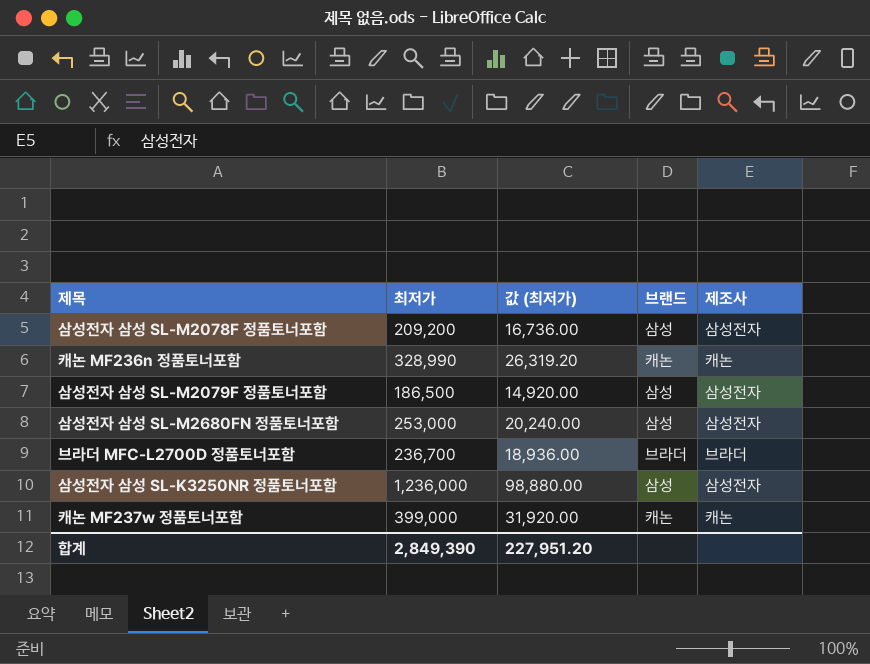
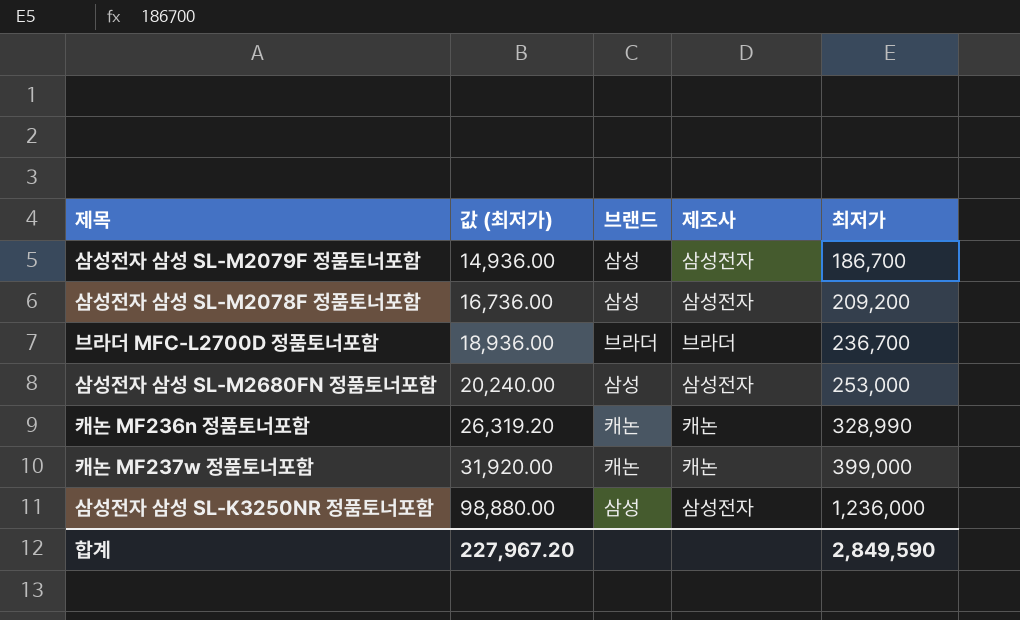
row order: none -> 값 (최저가) ascending
column 최저가 | position: 2 -> 5
삼성전자 삼성 SL-M2079F 정품토너포함 | 값 (최저가): 14,920.00 -> 14,936.00
삼성전자 삼성 SL-M2079F 정품토너포함 | 최저가: 186,500 -> 186,700
합계 | 값 (최저가): 227,951.20 -> 227,967.20
합계 | 최저가: 2,849,390 -> 2,849,590

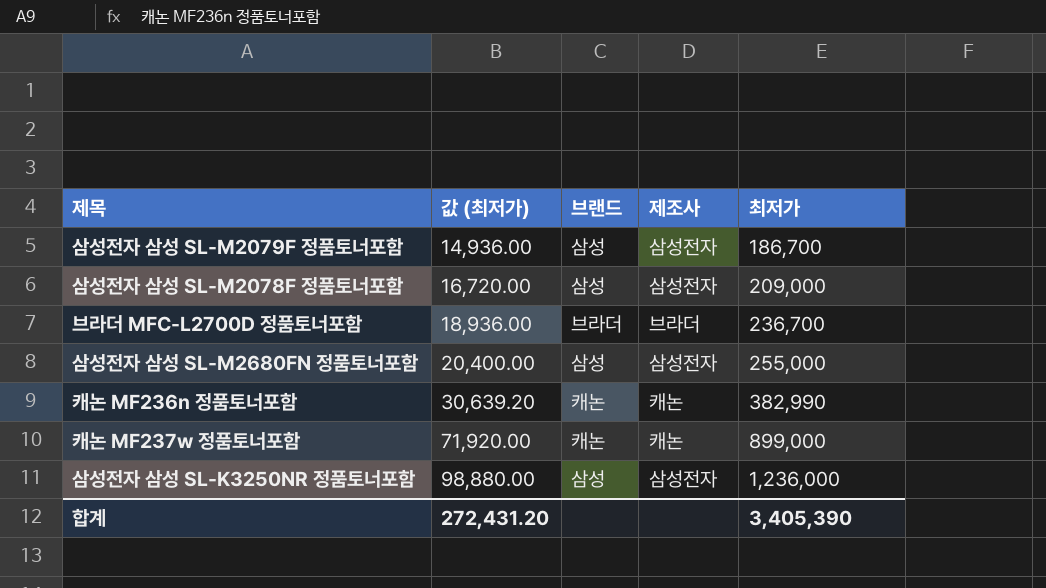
삼성전자 삼성 SL-M2078F 정품토너포함 | 값 (최저가): 16,736.00 -> 16,720.00
삼성전자 삼성 SL-M2078F 정품토너포함 | 최저가: 209,200 -> 209,000
삼성전자 삼성 SL-M2680FN 정품토너포함 | 값 (최저가): 20,240.00 -> 20,400.00
삼성전자 삼성 SL-M2680FN 정품토너포함 | 최저가: 253,000 -> 255,000
캐논 MF236n 정품토너포함 | 값 (최저가): 26,319.20 -> 30,639.20
캐논 MF236n 정품토너포함 | 최저가: 328,990 -> 382,990
캐논 MF237w 정품토너포함 | 값 (최저가): 31,920.00 -> 71,920.00
캐논 MF237w 정품토너포함 | 최저가: 399,000 -> 899,000
합계 | 값 (최저가): 227,967.20 -> 272,431.20
합계 | 최저가: 2,849,590 -> 3,405,390

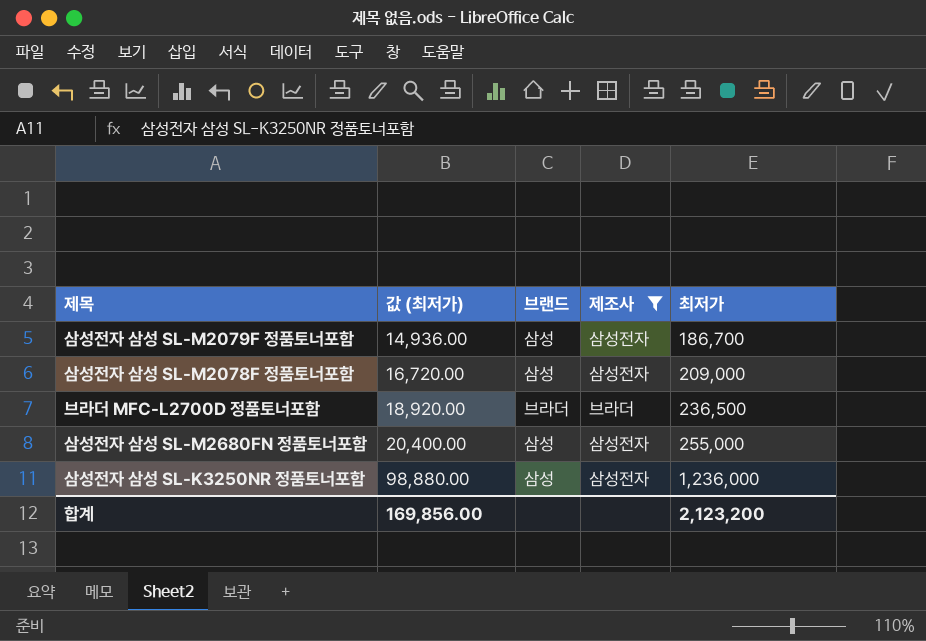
filter: none -> 제조사 != 캐논
브라더 MFC-L2700D 정품토너포함 | 값 (최저가): 18,936.00 -> 18,920.00
브라더 MFC-L2700D 정품토너포함 | 최저가: 236,700 -> 236,500
합계 | 값 (최저가): 272,431.20 -> 169,856.00
합계 | 최저가: 3,405,390 -> 2,123,200

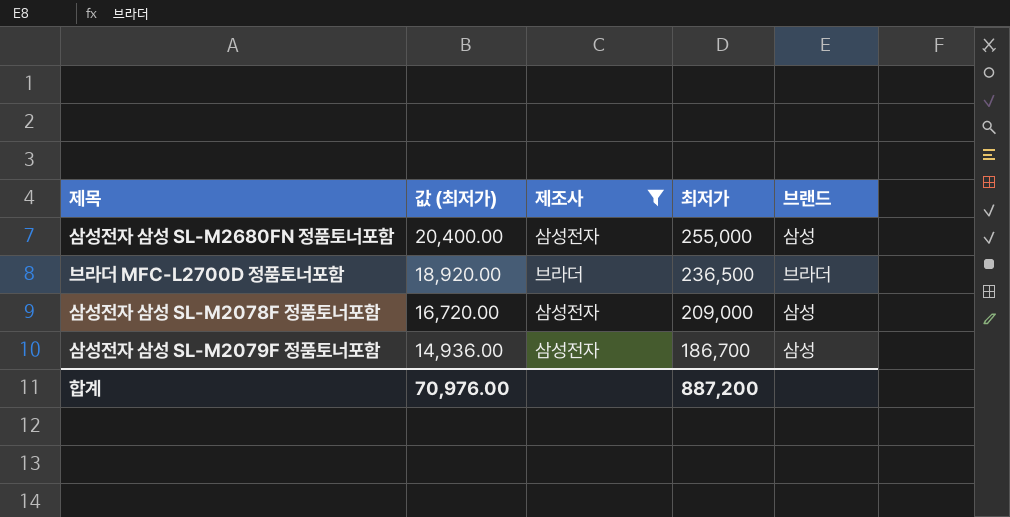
row order: 값 (최저가) ascending -> 값 (최저가) descending
column 브랜드 | position: 3 -> 5
row 삼성전자 삼성 SL-K3250NR 정품토너포함: 98,880.00 | 삼성 | 삼성전자 | 1,236,000 -> none
합계 | 값 (최저가): 169,856.00 -> 70,976.00
합계 | 최저가: 2,123,200 -> 887,200

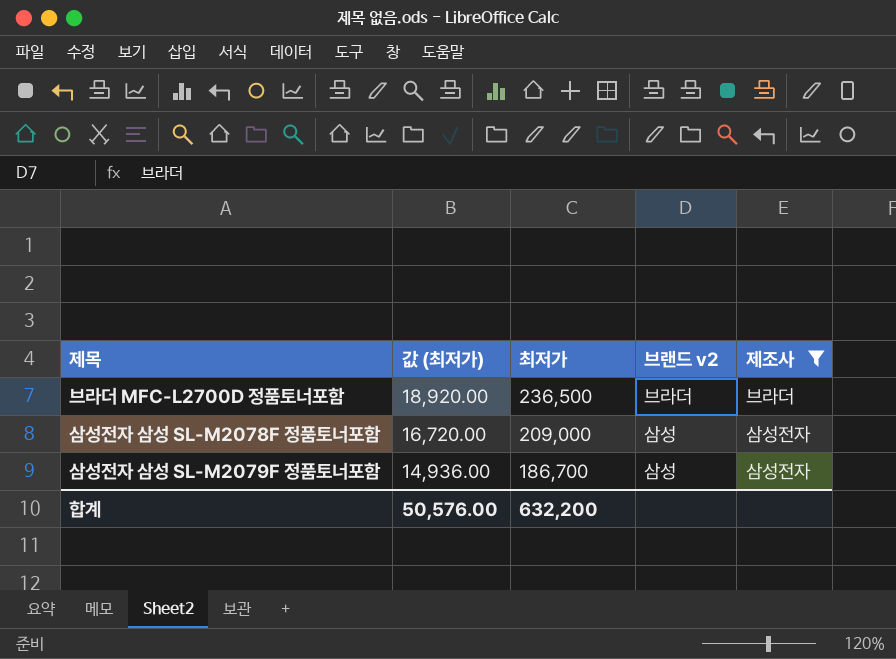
column name: 브랜드 -> 브랜드 v2
column 제조사 | position: 3 -> 5
row 삼성전자 삼성 SL-M2680FN 정품토너포함: 20,400.00 | 삼성전자 | 255,000 | 삼성 -> none
합계 | 값 (최저가): 70,976.00 -> 50,576.00
합계 | 최저가: 887,200 -> 632,200

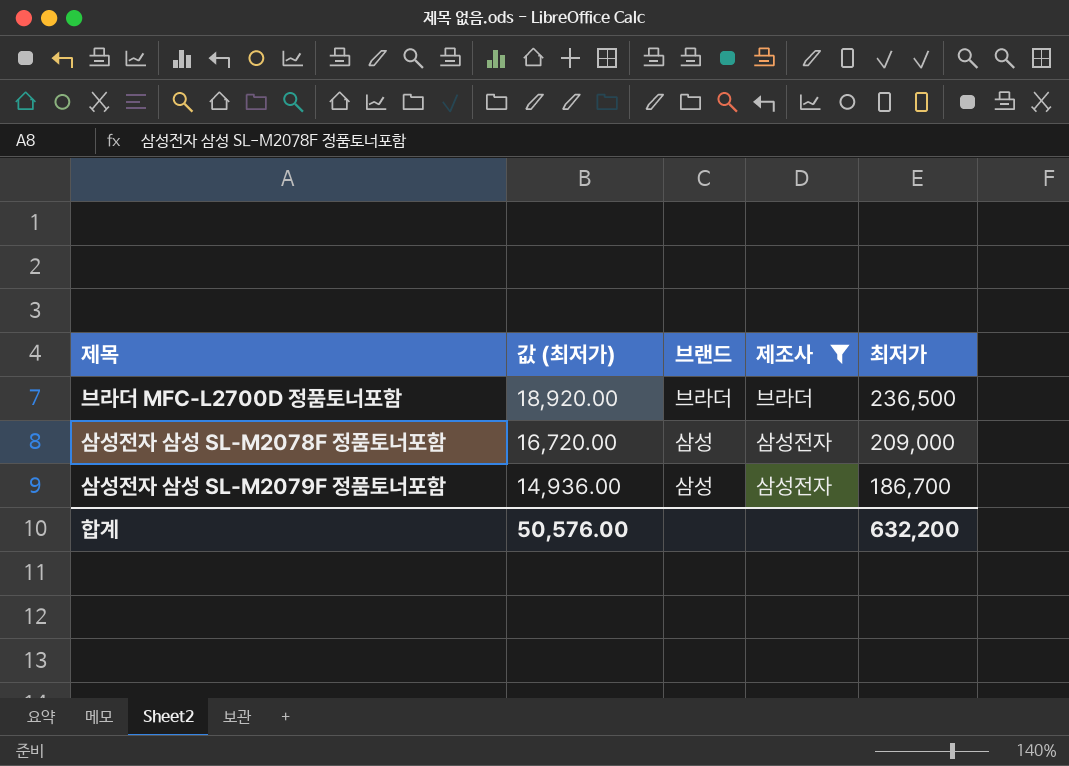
column name: 브랜드 v2 -> 브랜드
column 최저가 | position: 3 -> 5

